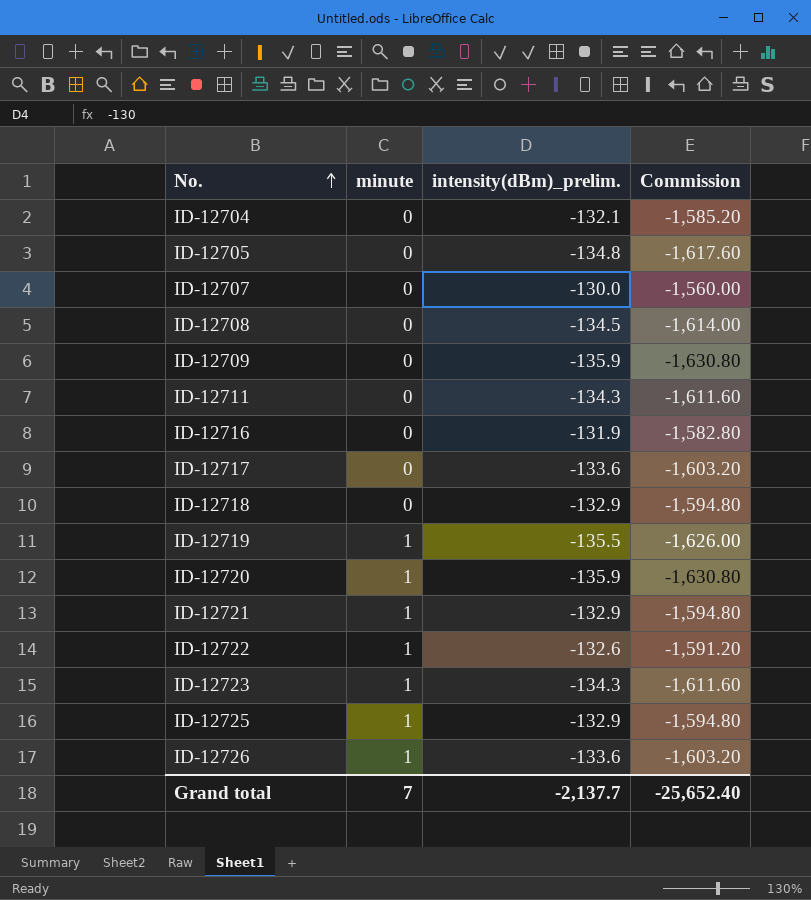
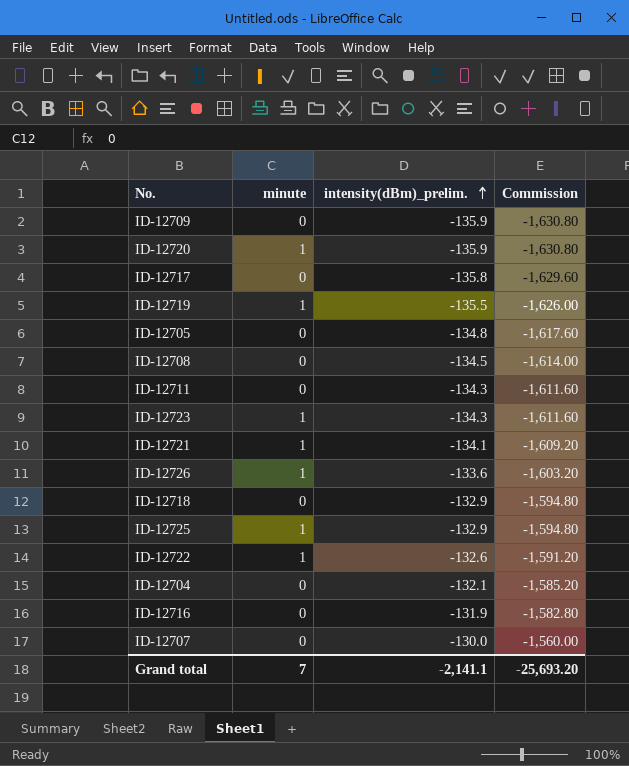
row order: No. ascending -> intensity(dBm)_prelim. ascending
ID-12717 | intensity(dBm)_prelim.: -133.6 -> -135.8
ID-12717 | Commission: -1,603.20 -> -1,629.60
ID-12721 | intensity(dBm)_prelim.: -132.9 -> -134.1
ID-12721 | Commission: -1,594.80 -> -1,609.20
Grand total | intensity(dBm)_prelim.: -2,137.7 -> -2,141.1
Grand total | Commission: -25,652.40 -> -25,693.20

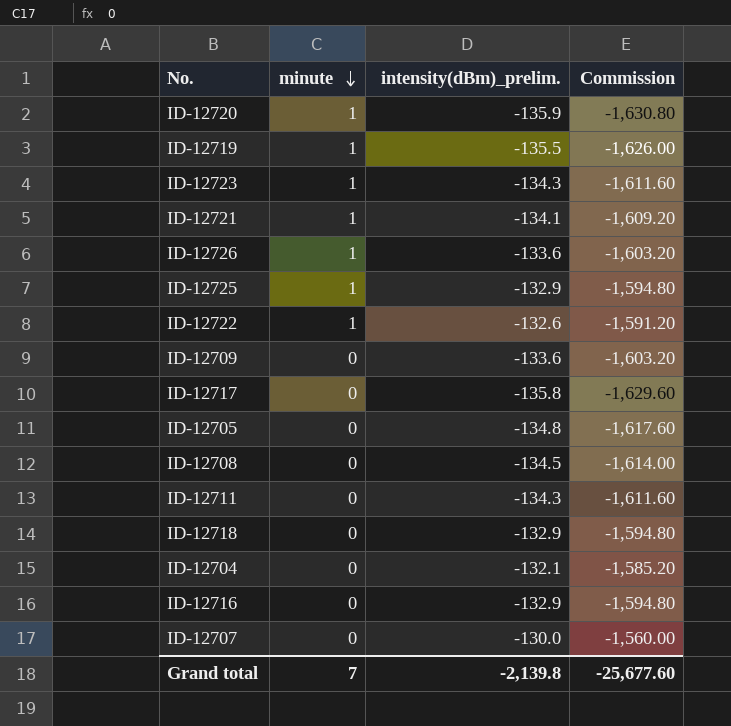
row order: intensity(dBm)_prelim. ascending -> minute descending
ID-12709 | intensity(dBm)_prelim.: -135.9 -> -133.6
ID-12709 | Commission: -1,630.80 -> -1,603.20
ID-12716 | intensity(dBm)_prelim.: -131.9 -> -132.9
ID-12716 | Commission: -1,582.80 -> -1,594.80
Grand total | intensity(dBm)_prelim.: -2,141.1 -> -2,139.8
Grand total | Commission: -25,693.20 -> -25,677.60

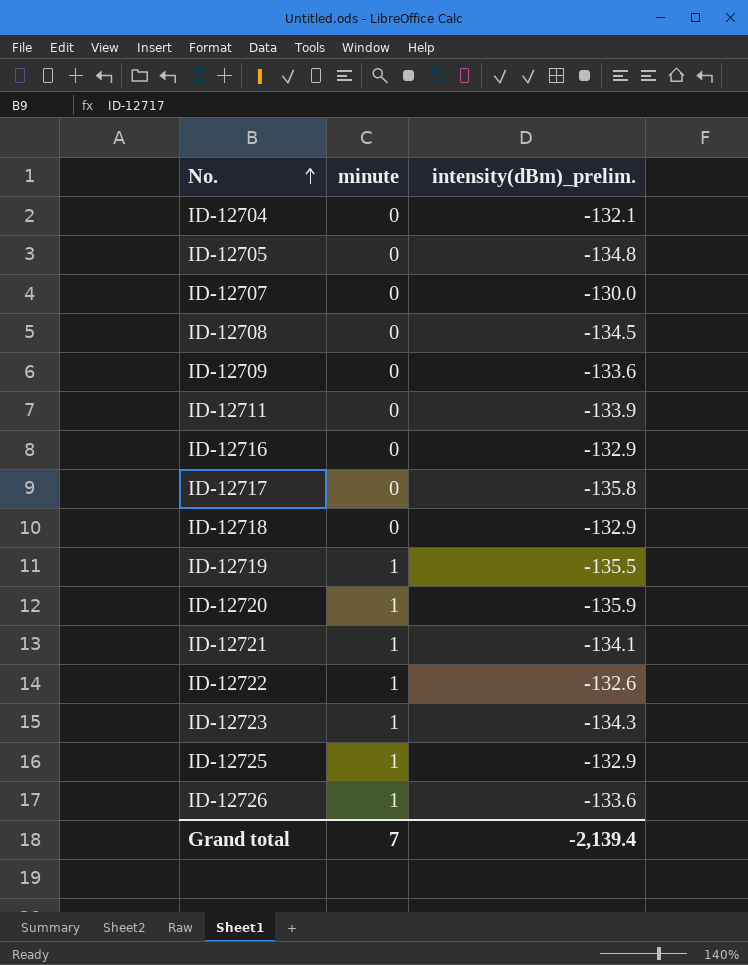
row order: minute descending -> No. ascending
column Commission | formula: [intensity(dBm)_prelim.] * 12 -> none
ID-12711 | intensity(dBm)_prelim.: -134.3 -> -133.9
Grand total | intensity(dBm)_prelim.: -2,139.8 -> -2,139.4

